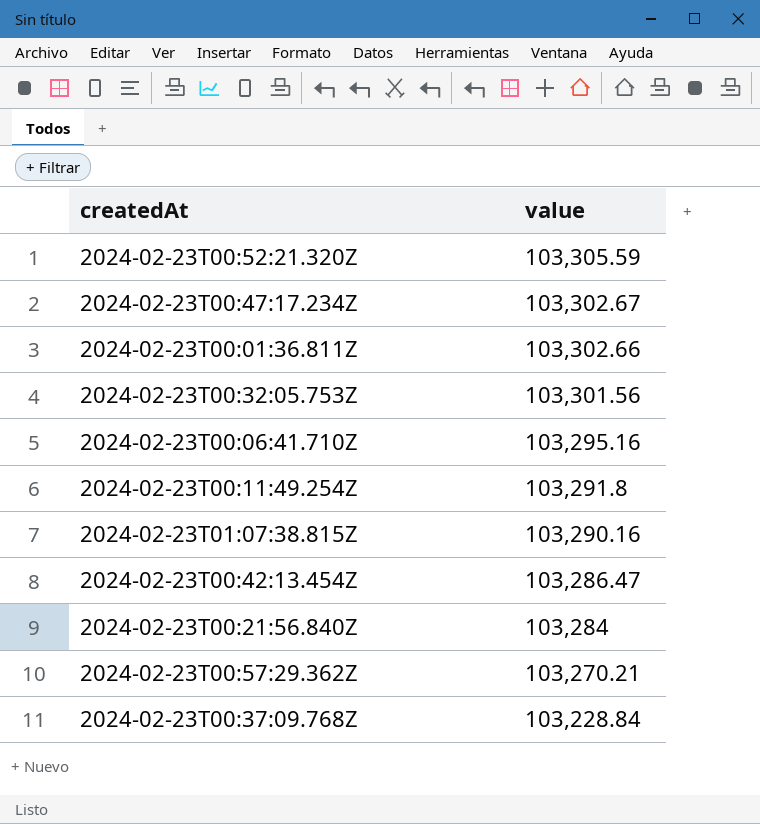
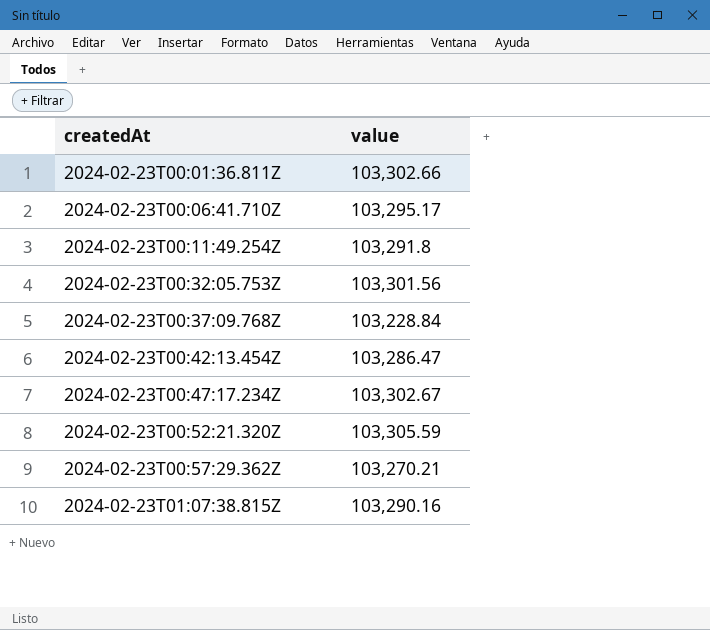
row order: value descending -> createdAt ascending
row 2024-02-23T00:21:56.840Z: 103,284 -> none
2024-02-23T00:06:41.710Z | value: 103,295.16 -> 103,295.17

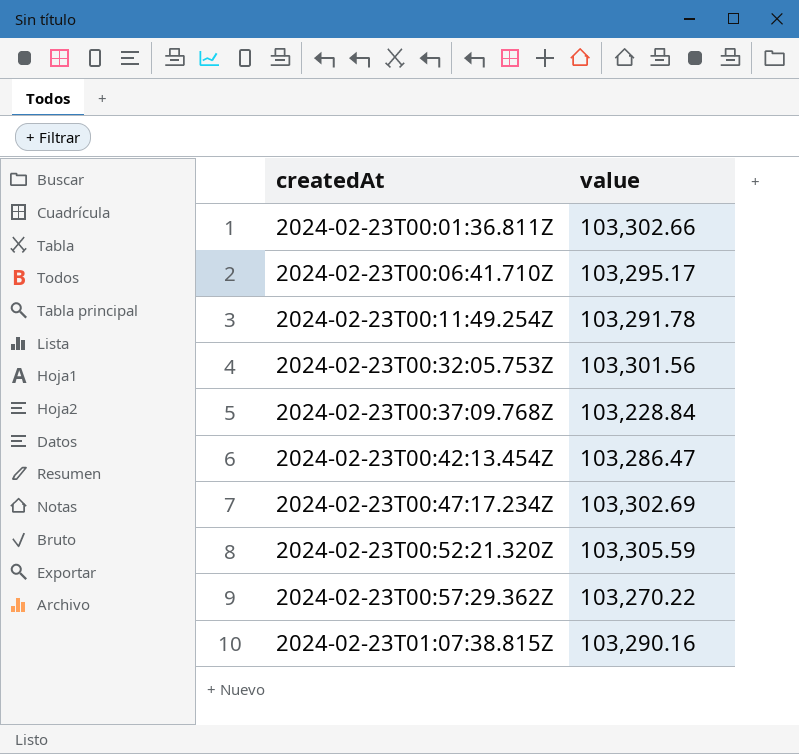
2024-02-23T00:11:49.254Z | value: 103,291.8 -> 103,291.78
2024-02-23T00:47:17.234Z | value: 103,302.67 -> 103,302.69
2024-02-23T00:57:29.362Z | value: 103,270.21 -> 103,270.22

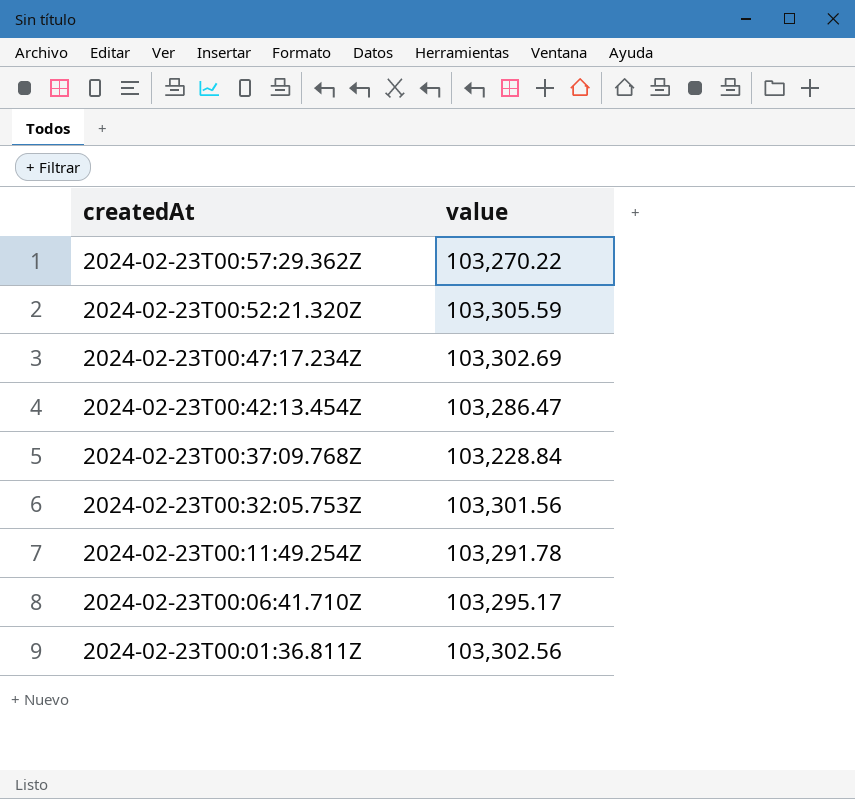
row order: createdAt ascending -> createdAt descending
row 2024-02-23T01:07:38.815Z: 103,290.16 -> none
2024-02-23T00:01:36.811Z | value: 103,302.66 -> 103,302.56

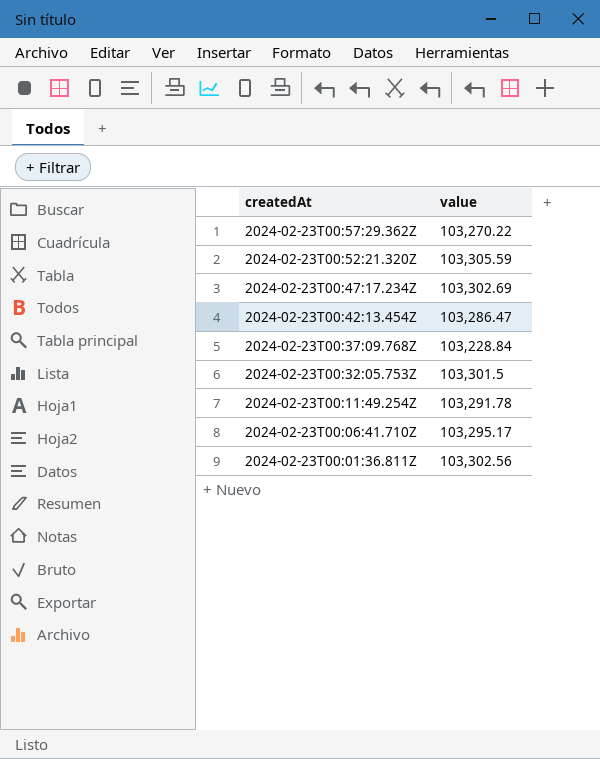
2024-02-23T00:32:05.753Z | value: 103,301.56 -> 103,301.5

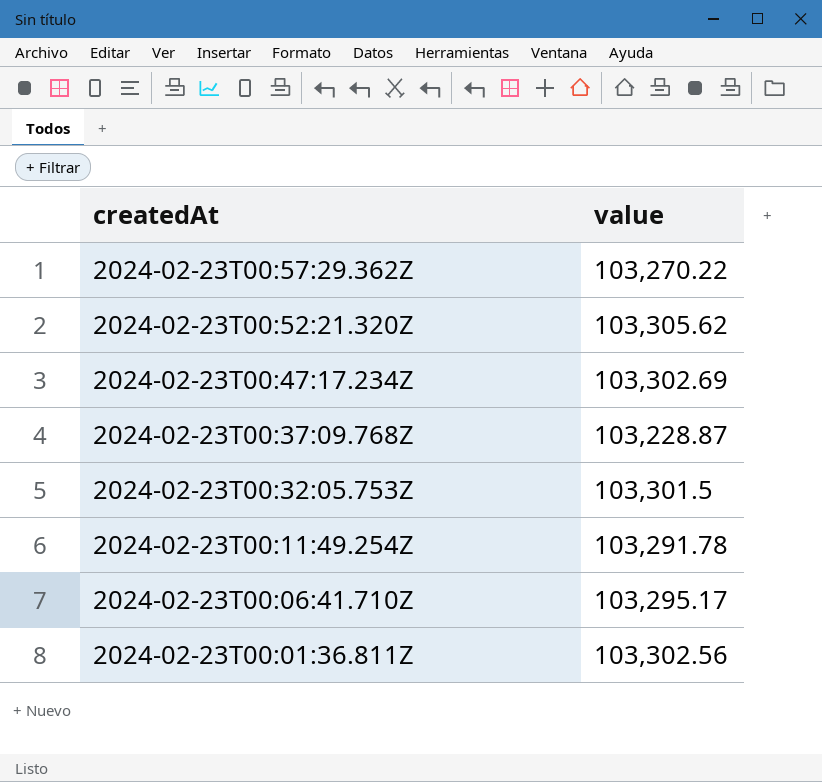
row 2024-02-23T00:42:13.454Z: 103,286.47 -> none
2024-02-23T00:52:21.320Z | value: 103,305.59 -> 103,305.62
2024-02-23T00:37:09.768Z | value: 103,228.84 -> 103,228.87

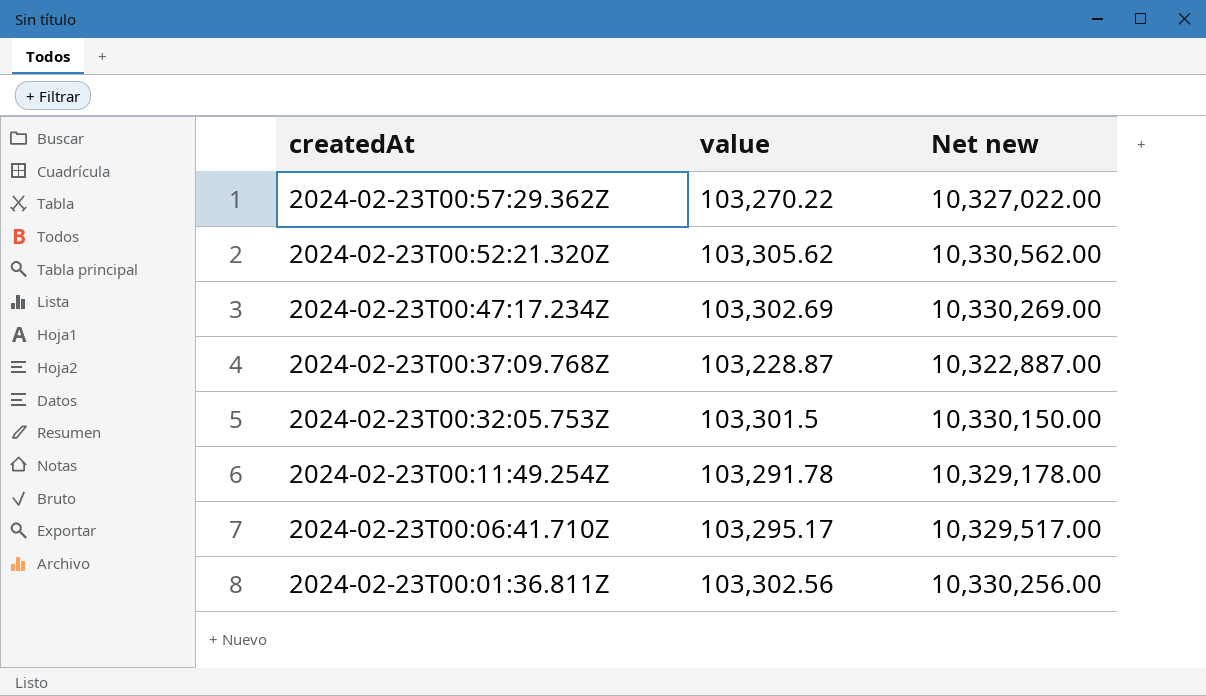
column Net new | formula: none -> [value] * 100

